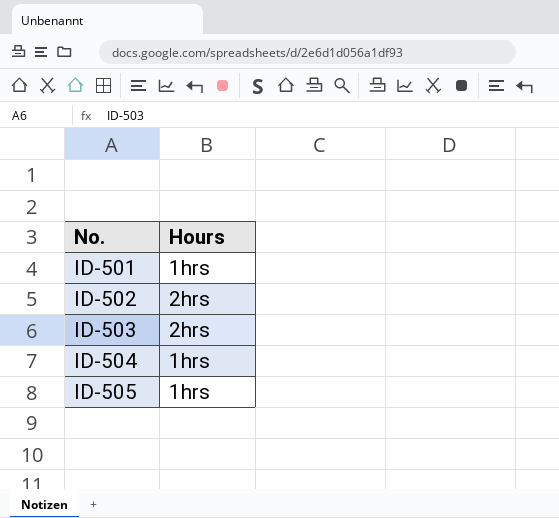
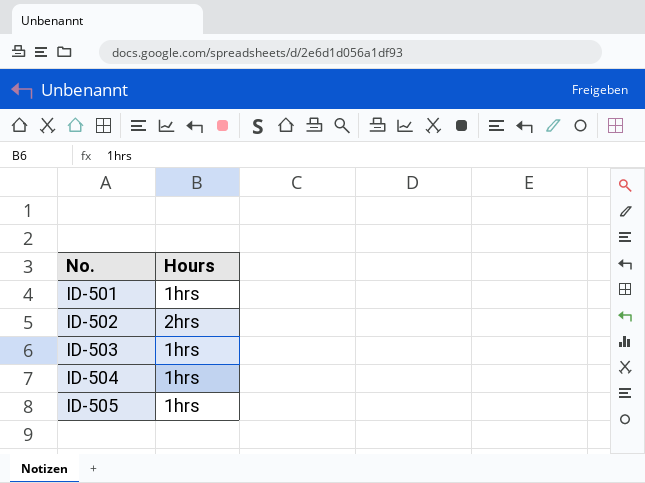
ID-503 | Hours: 2hrs -> 1hrs

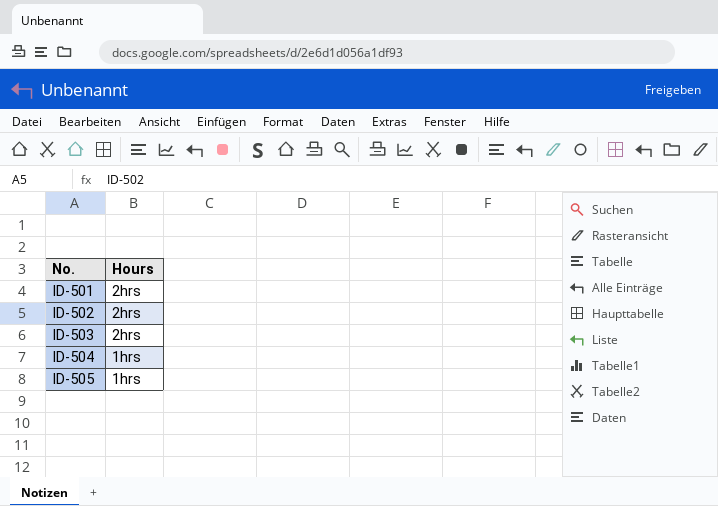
ID-501 | Hours: 1hrs -> 2hrs
ID-503 | Hours: 1hrs -> 2hrs

